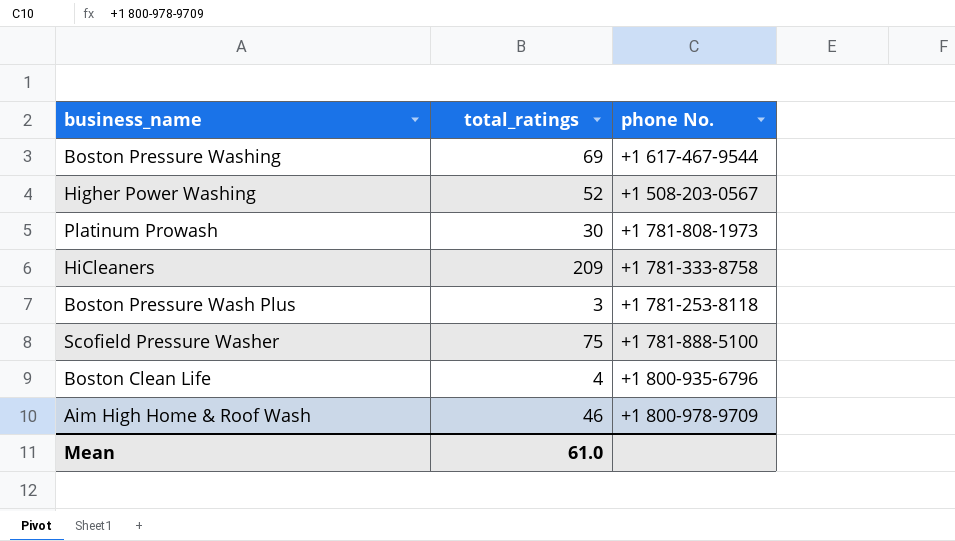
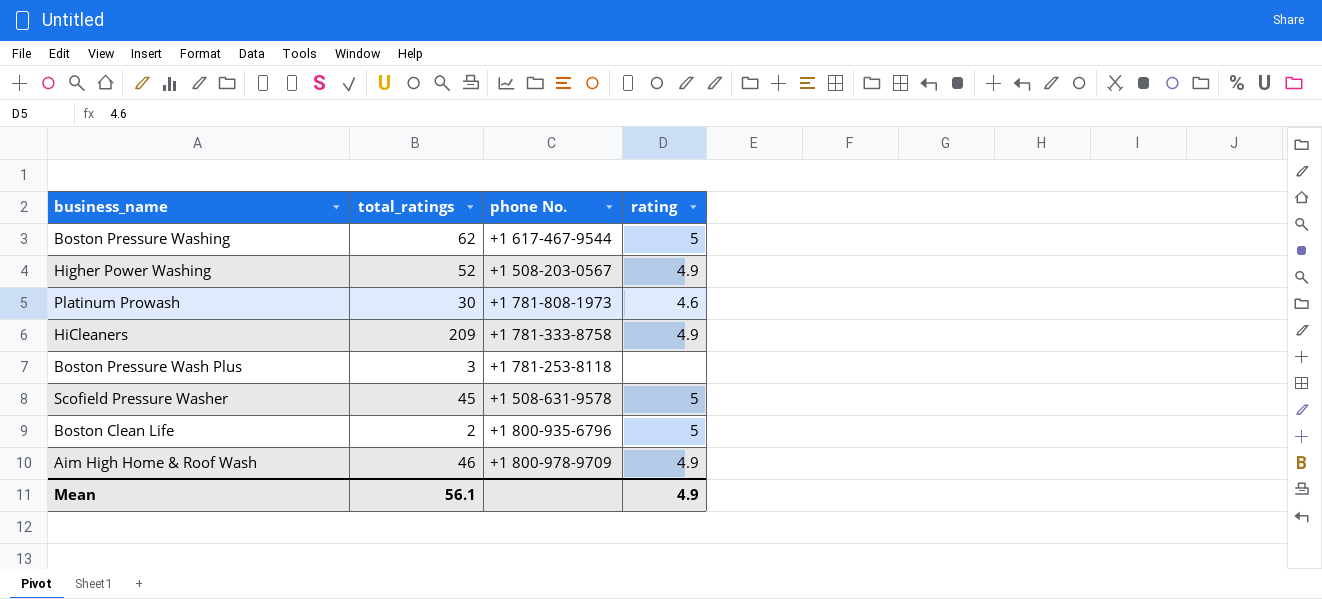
column rating | position: none -> 4
Boston Pressure Washing | total_ratings: 69 -> 62
Scofield Pressure Washer | total_ratings: 75 -> 45
Scofield Pressure Washer | phone No.: +1 781-888-5100 -> +1 508-631-9578
Boston Clean Life | total_ratings: 4 -> 2
Mean | total_ratings: 61.0 -> 56.1

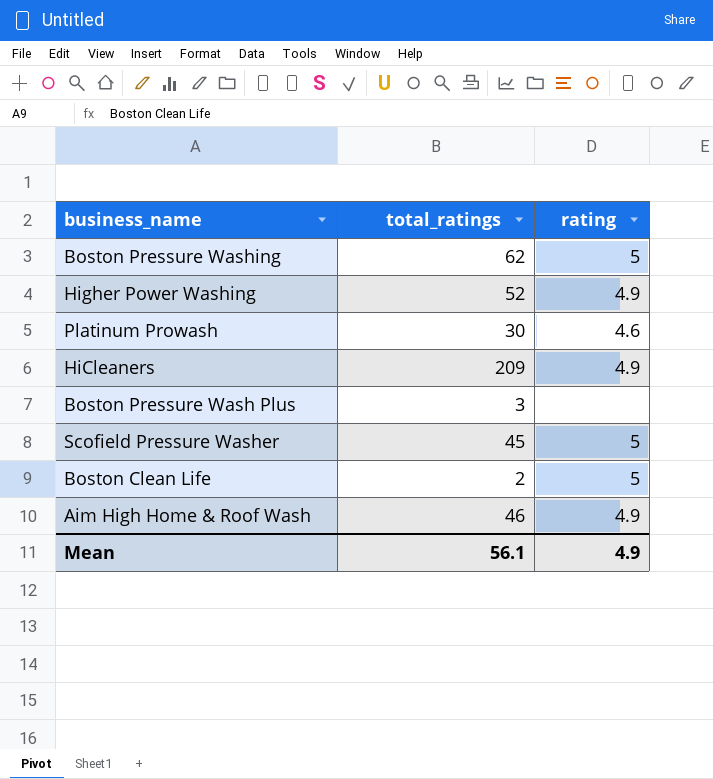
column phone No. | position: 3 -> none

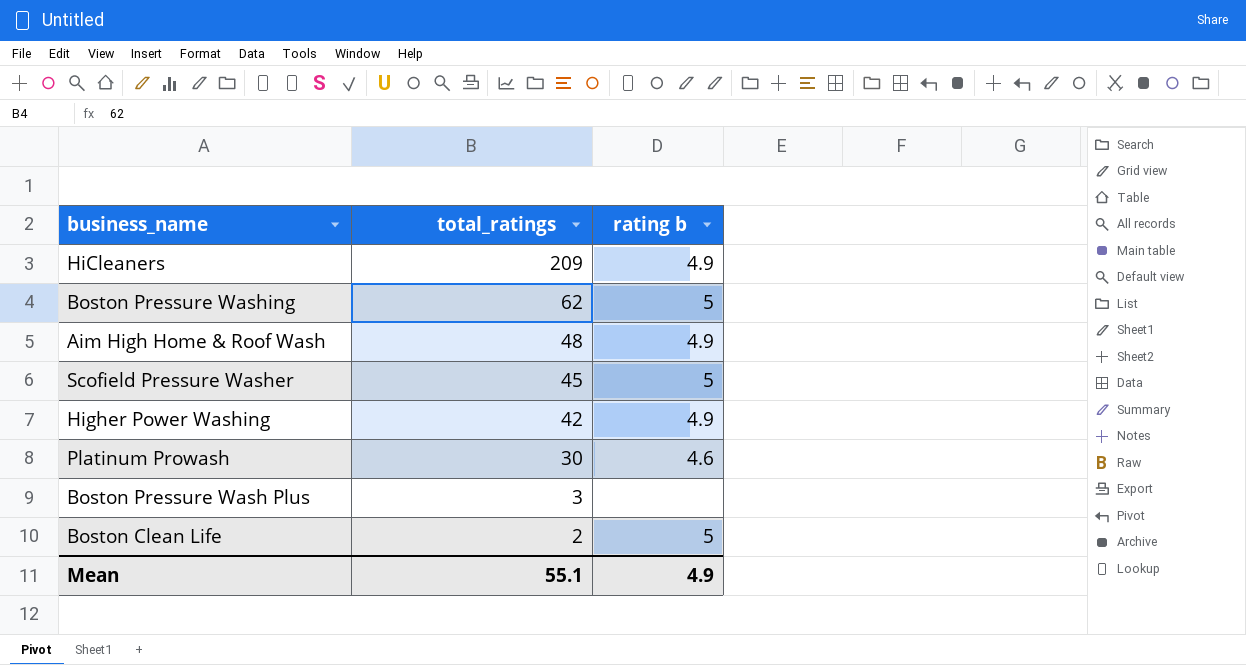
row order: none -> total_ratings descending
column name: rating -> rating b
Aim High Home & Roof Wash | total_ratings: 46 -> 48
Higher Power Washing | total_ratings: 52 -> 42
Mean | total_ratings: 56.1 -> 55.1

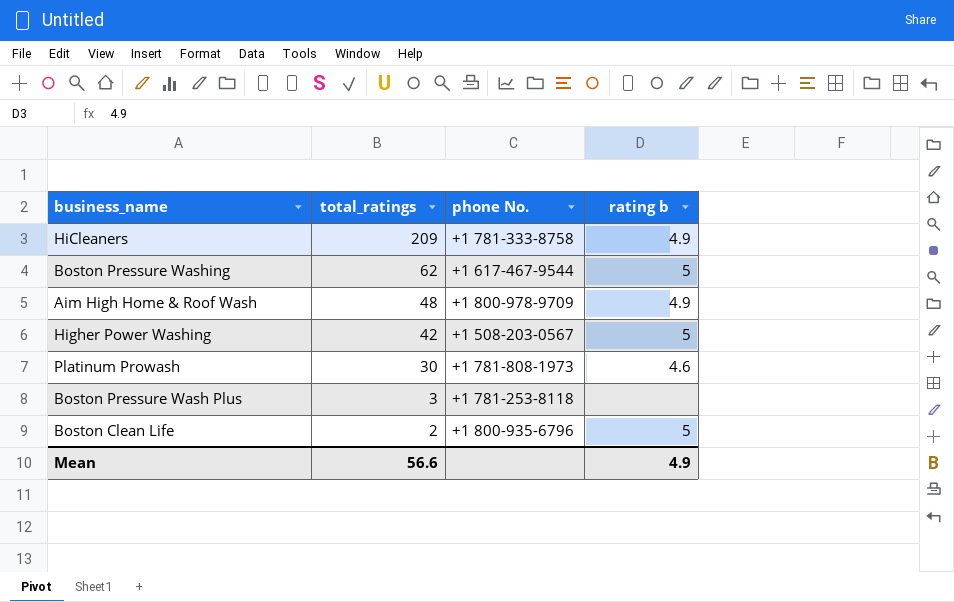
column phone No. | position: none -> 3
row Scofield Pressure Washer: 45 | 5 -> none
Higher Power Washing | rating b: 4.9 -> 5
Mean | total_ratings: 55.1 -> 56.6

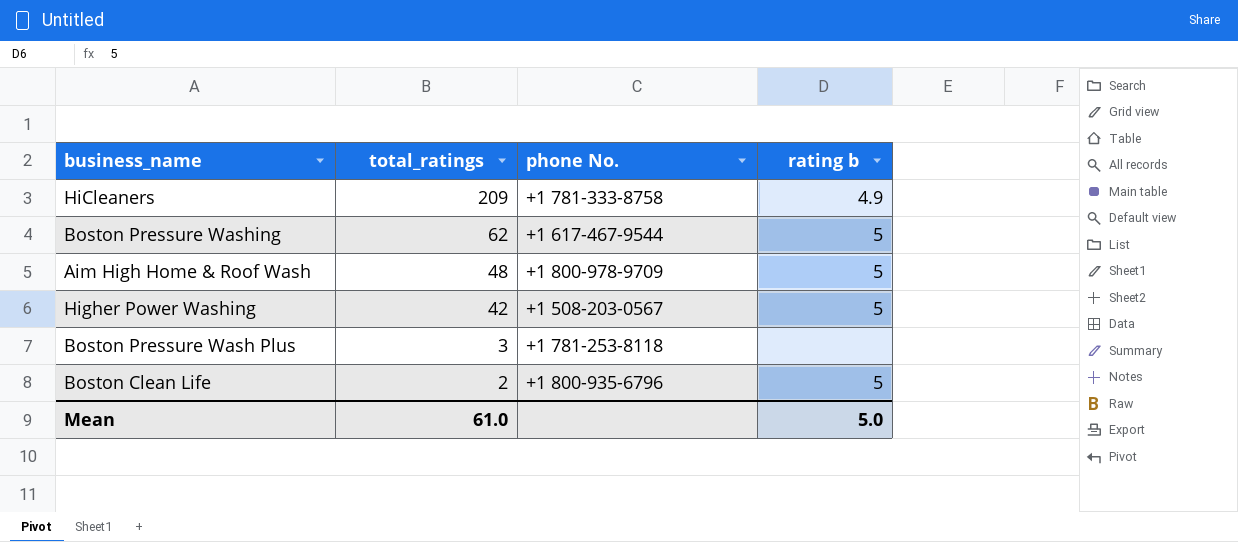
row Platinum Prowash: 30 | +1 781-808-1973 | 4.6 -> none
Aim High Home & Roof Wash | rating b: 4.9 -> 5
Mean | total_ratings: 56.6 -> 61.0
Mean | rating b: 4.9 -> 5.0

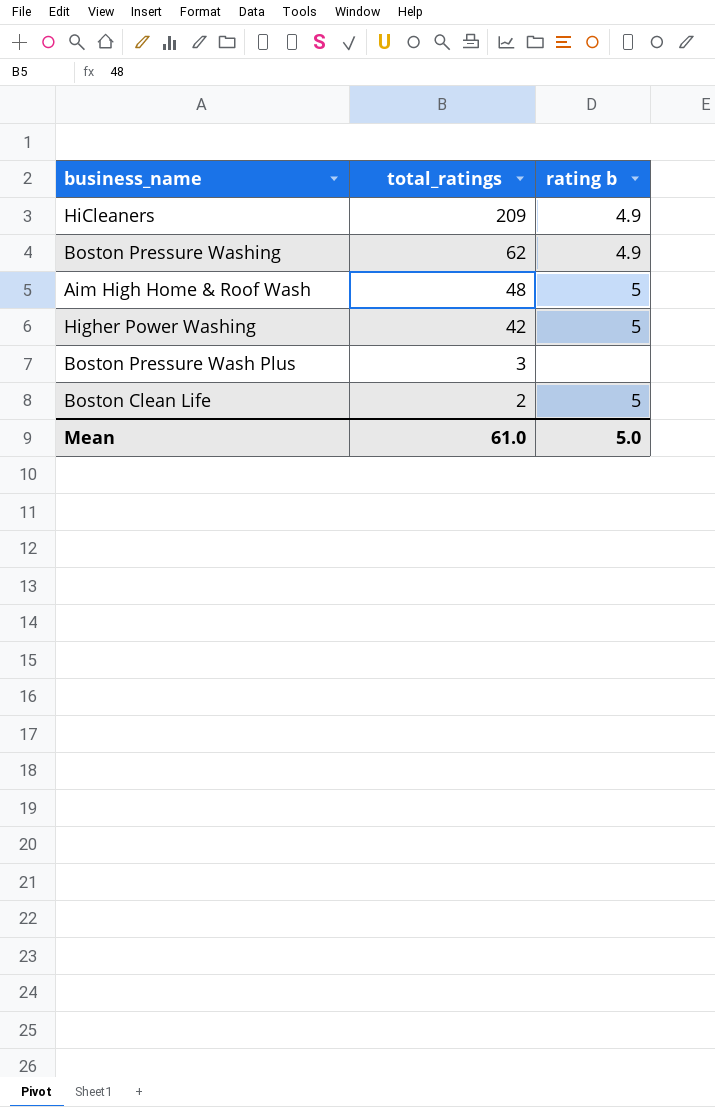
column phone No. | position: 3 -> none
Boston Pressure Washing | rating b: 5 -> 4.9

